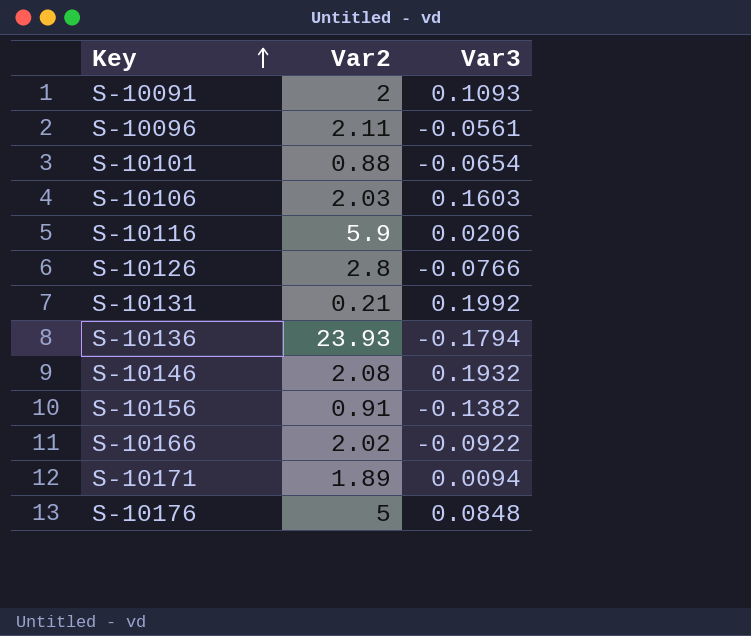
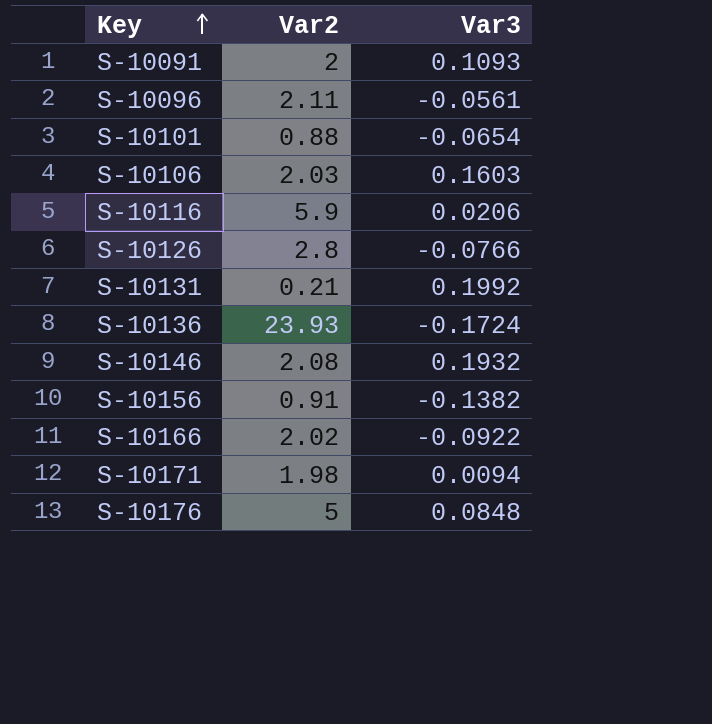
S-10136 | Var3: -0.1794 -> -0.1724
S-10171 | Var2: 1.89 -> 1.98

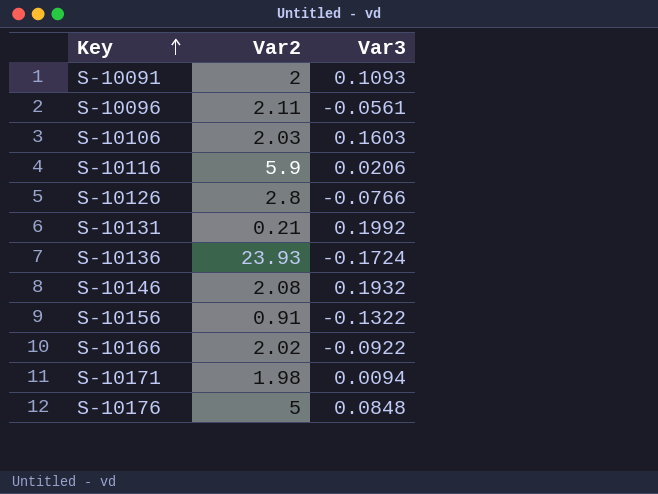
row S-10101: 0.88 | -0.0654 -> none
S-10156 | Var3: -0.1382 -> -0.1322

